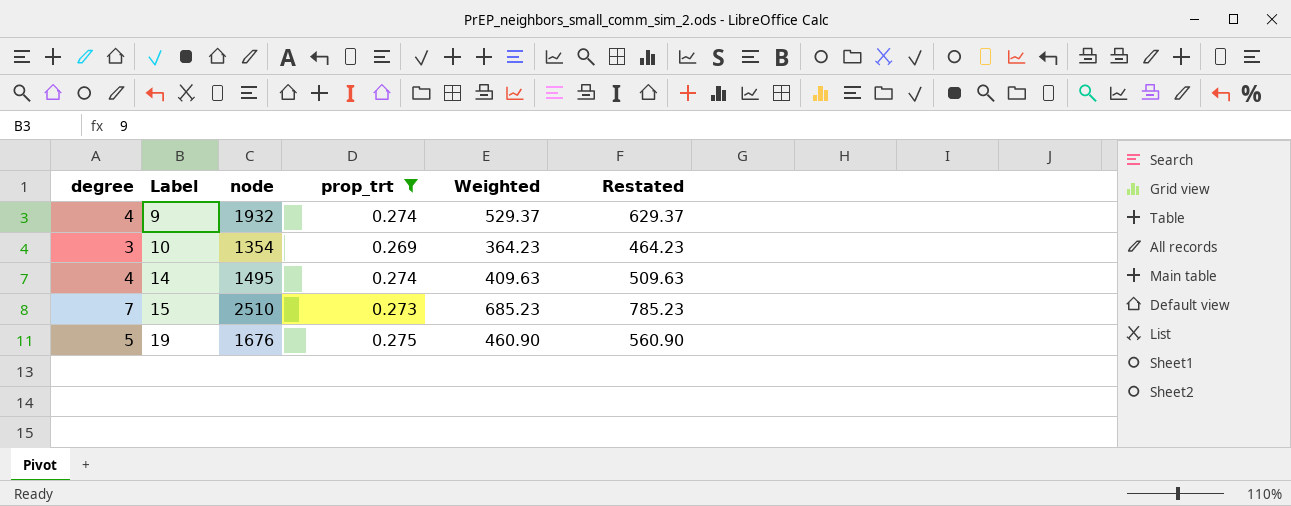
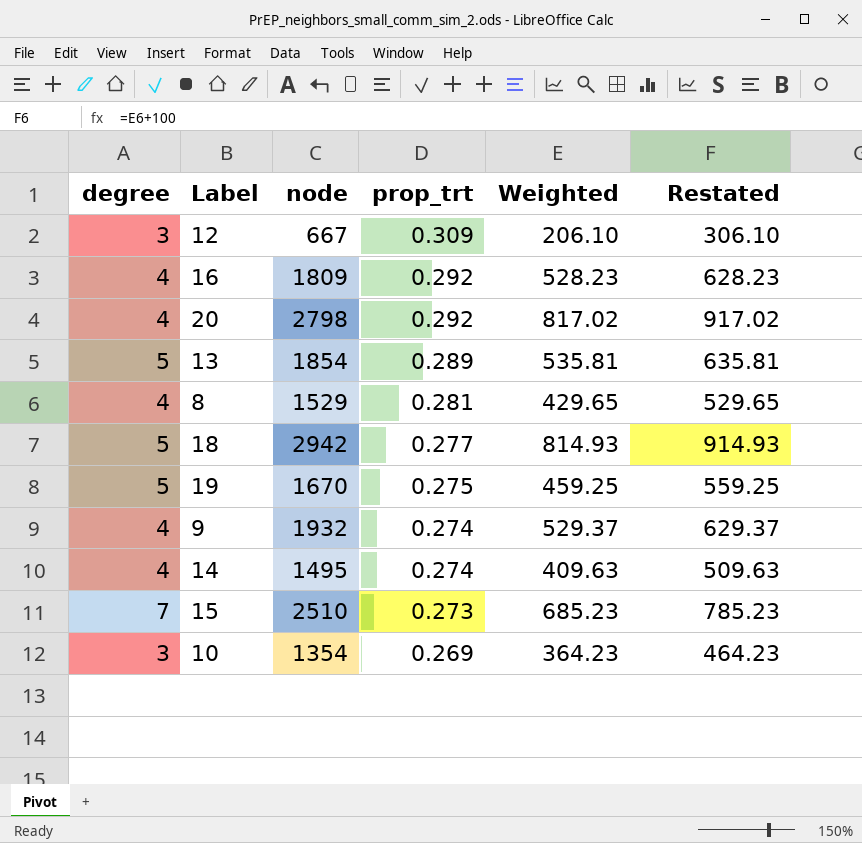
filter: prop_trt <= 0.275 -> none
row order: Label ascending -> prop_trt descending
19 | node: 1676 -> 1670
19 | Weighted: 460.90 -> 459.25
19 | Restated: 560.90 -> 559.25

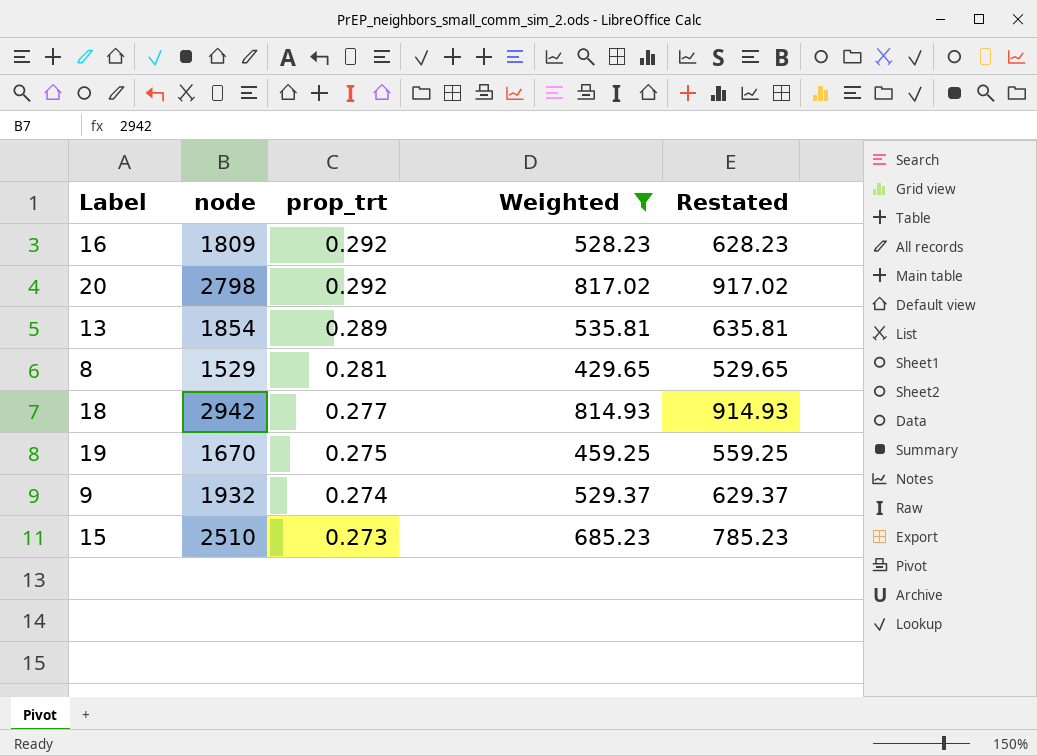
filter: none -> Weighted >= 429.65
column degree | position: 1 -> none

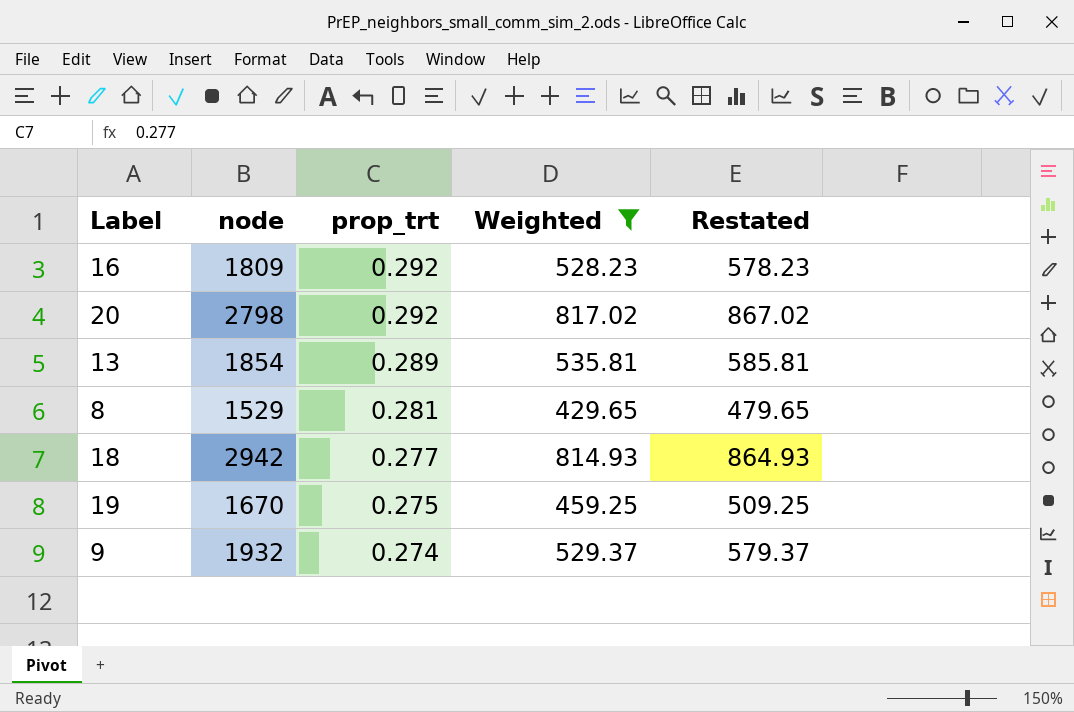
column Restated | formula: [Weighted] + 100 -> [Weighted] + 50
row 15: 2510 | 0.273 | 685.23 | 785.23 -> none

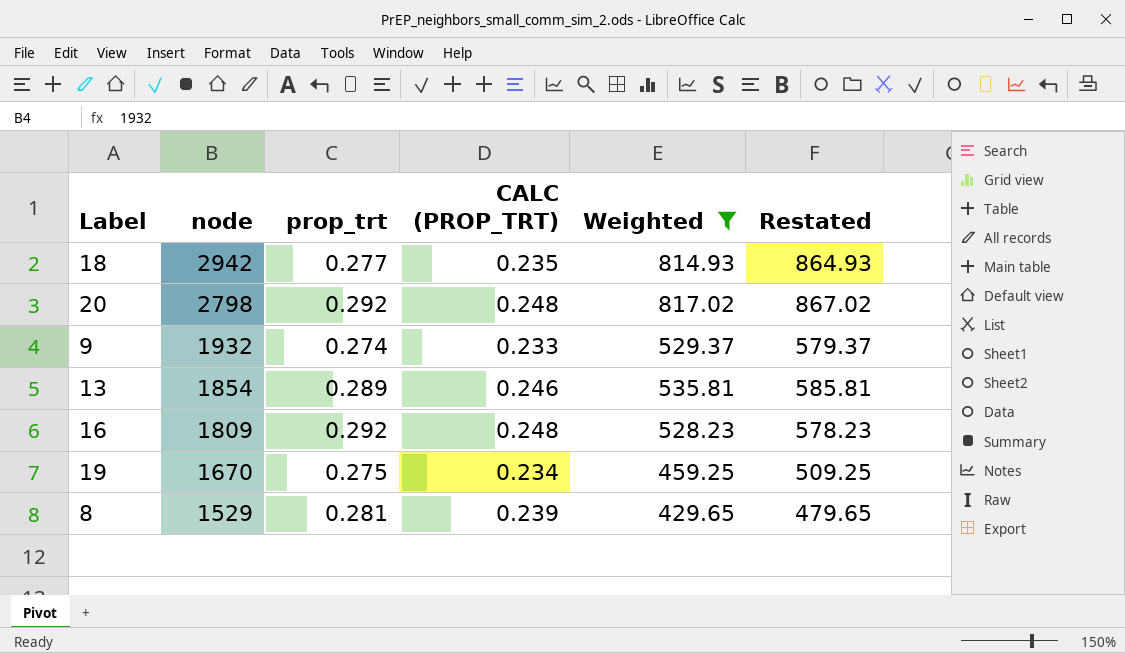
row order: prop_trt descending -> node descending
column CALC (PROP_TRT) | formula: none -> [prop_trt] * 0.85

